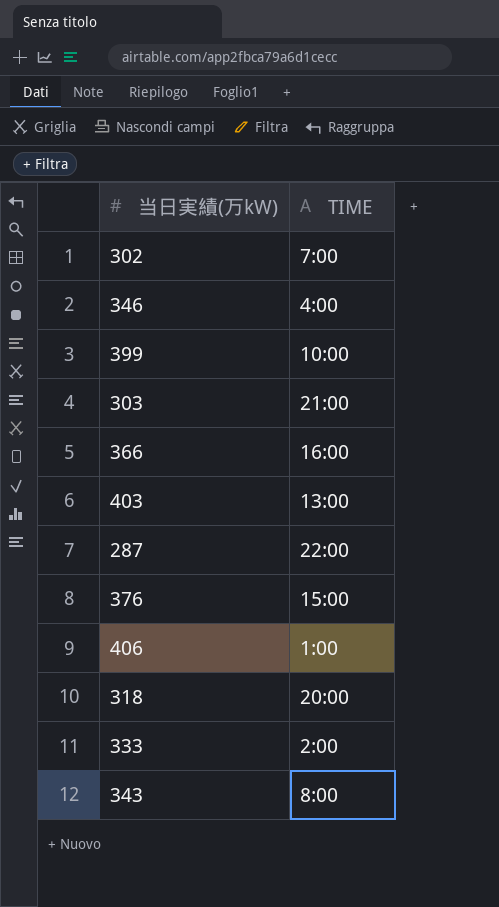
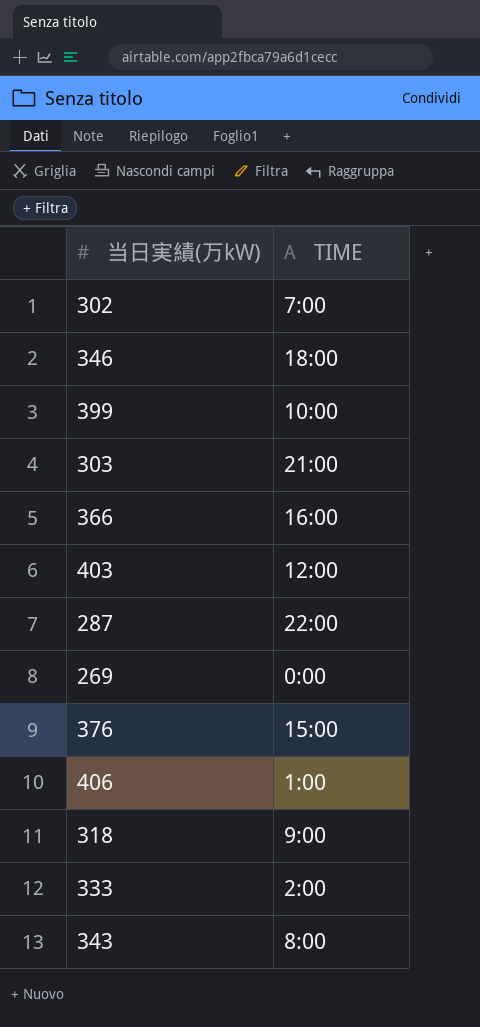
346 | TIME: 4:00 -> 18:00
403 | TIME: 13:00 -> 12:00
row 269: none -> 0:00
318 | TIME: 20:00 -> 9:00

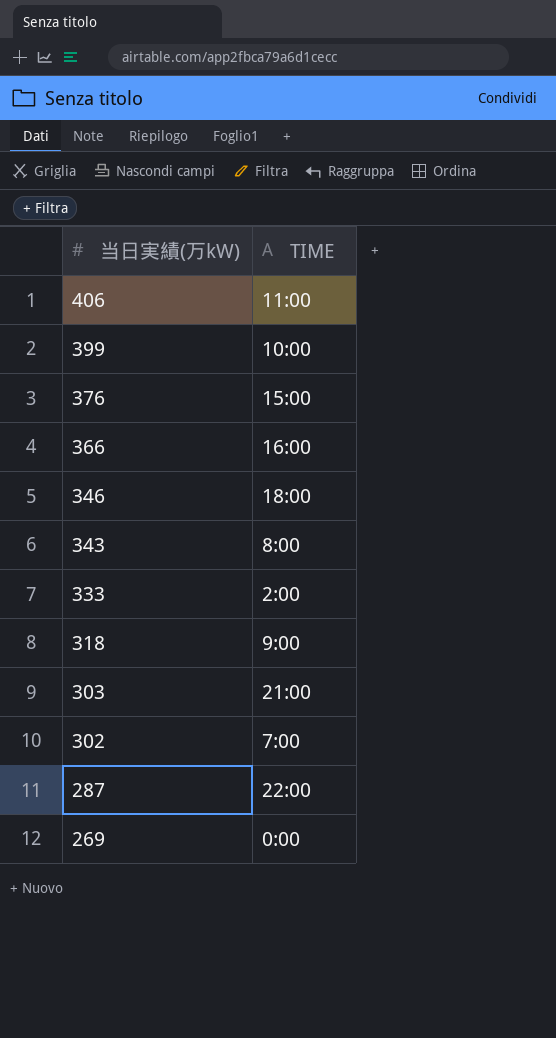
row order: none -> 当日実績(万kW) descending
row 403: 12:00 -> none
406 | TIME: 1:00 -> 11:00

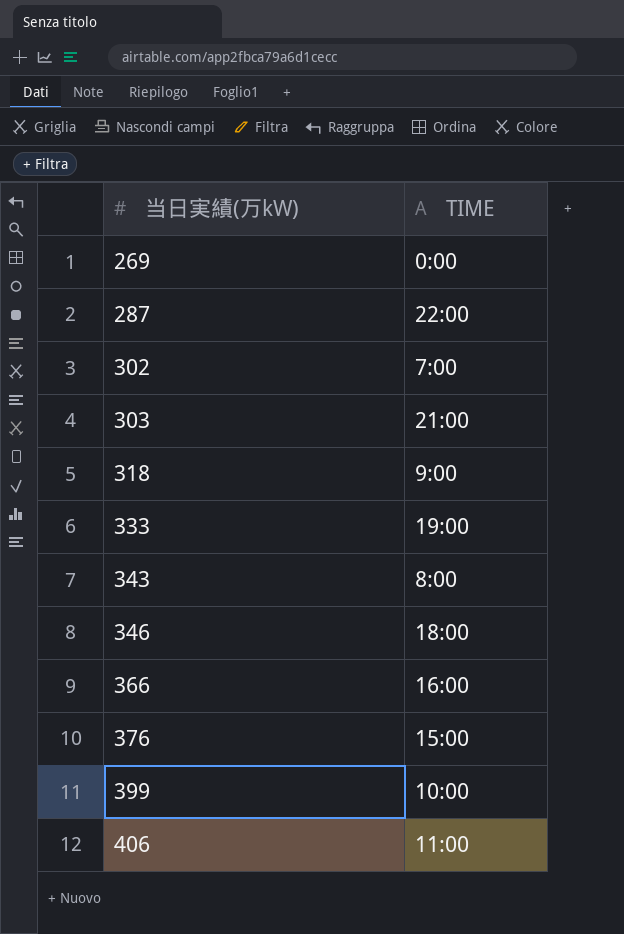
row order: 当日実績(万kW) descending -> 当日実績(万kW) ascending
333 | TIME: 2:00 -> 19:00

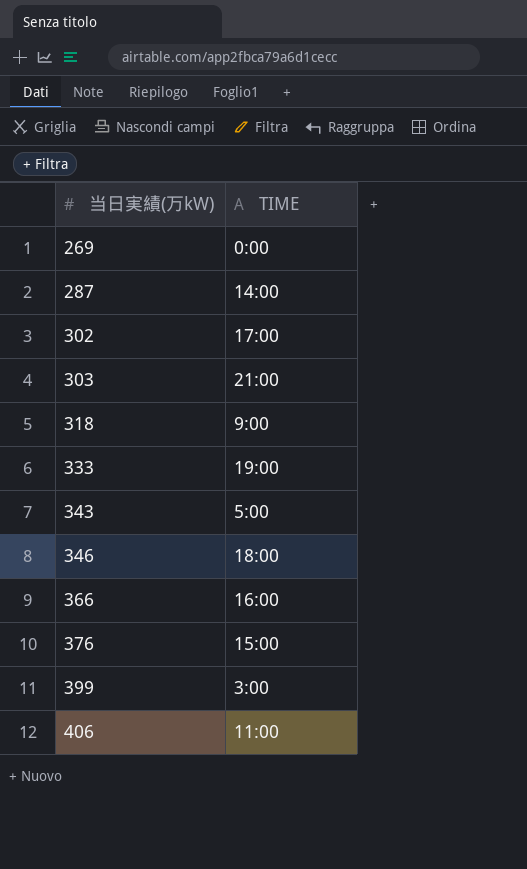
287 | TIME: 22:00 -> 14:00
302 | TIME: 7:00 -> 17:00
343 | TIME: 8:00 -> 5:00
399 | TIME: 10:00 -> 3:00

